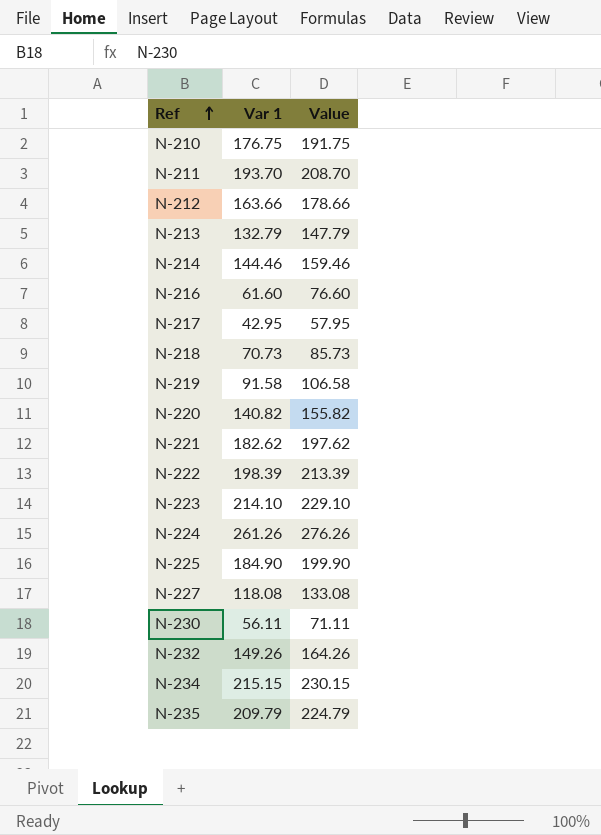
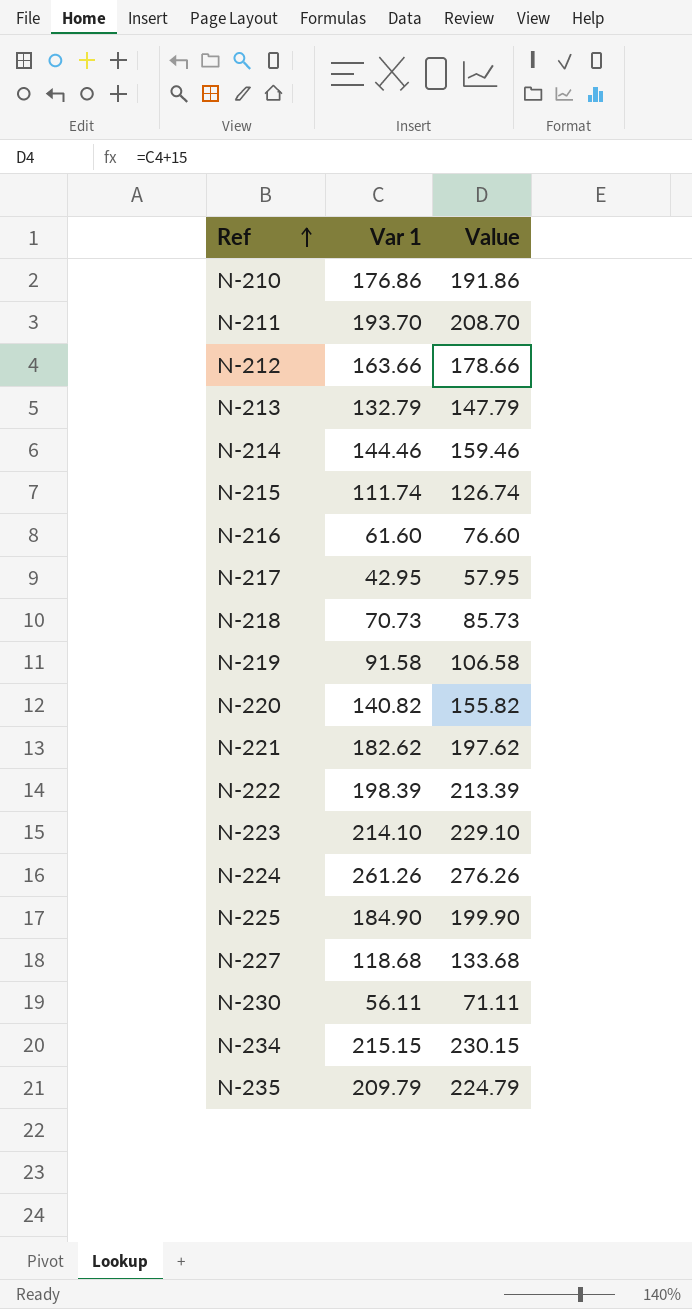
row N-232: 149.26 | 164.26 -> none
N-210 | Var 1: 176.75 -> 176.86
N-210 | Value: 191.75 -> 191.86
row N-215: none -> 111.74 | 126.74
N-227 | Var 1: 118.08 -> 118.68
N-227 | Value: 133.08 -> 133.68

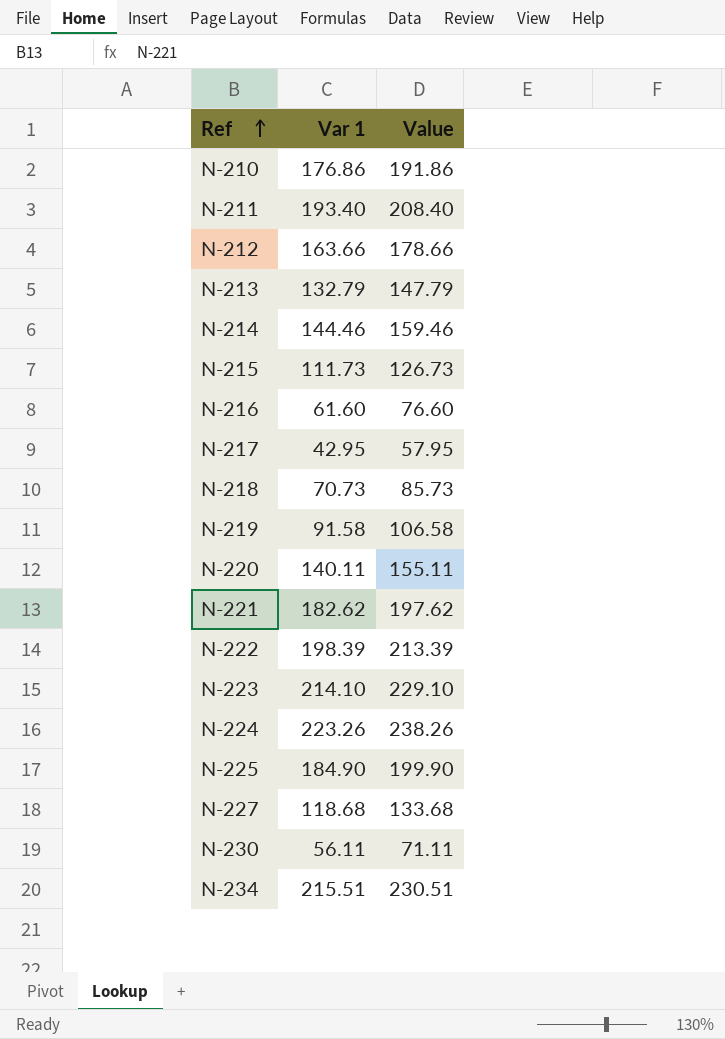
row N-235: 209.79 | 224.79 -> none
N-211 | Var 1: 193.70 -> 193.40
N-211 | Value: 208.70 -> 208.40
N-215 | Var 1: 111.74 -> 111.73
N-215 | Value: 126.74 -> 126.73
N-220 | Var 1: 140.82 -> 140.11
N-220 | Value: 155.82 -> 155.11
N-224 | Var 1: 261.26 -> 223.26
N-224 | Value: 276.26 -> 238.26
N-234 | Var 1: 215.15 -> 215.51
N-234 | Value: 230.15 -> 230.51

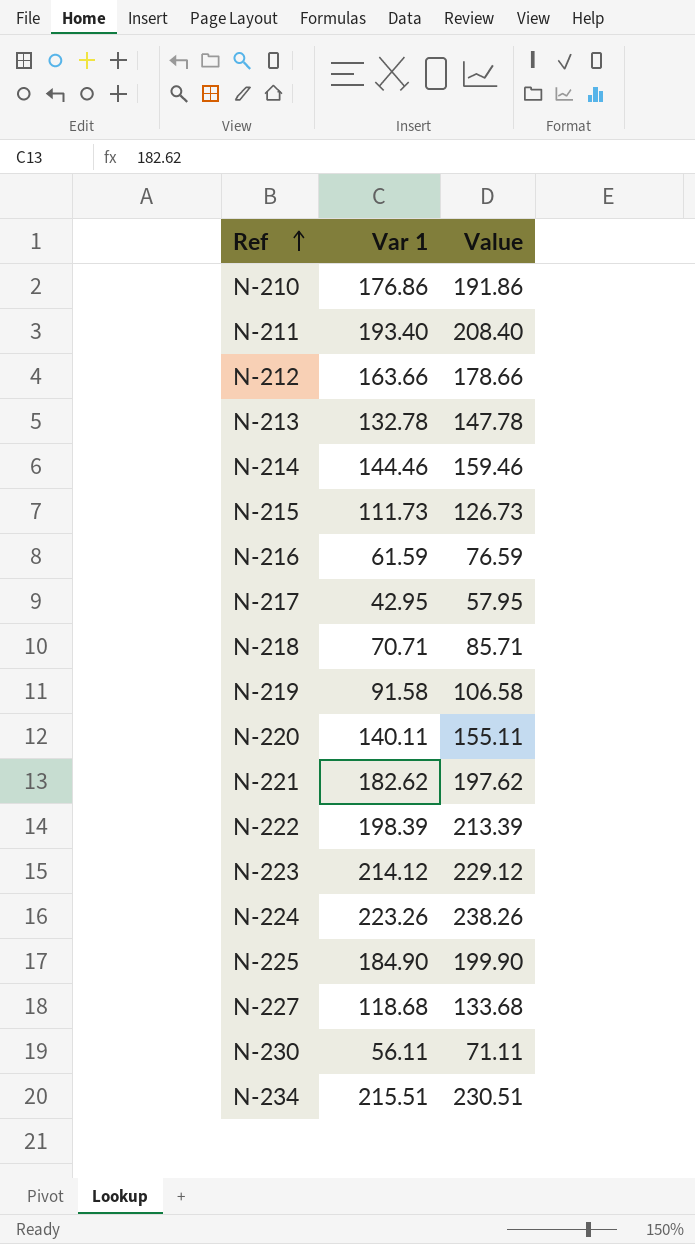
N-213 | Var 1: 132.79 -> 132.78
N-213 | Value: 147.79 -> 147.78
N-216 | Var 1: 61.60 -> 61.59
N-216 | Value: 76.60 -> 76.59
N-218 | Var 1: 70.73 -> 70.71
N-218 | Value: 85.73 -> 85.71
N-223 | Var 1: 214.10 -> 214.12
N-223 | Value: 229.10 -> 229.12

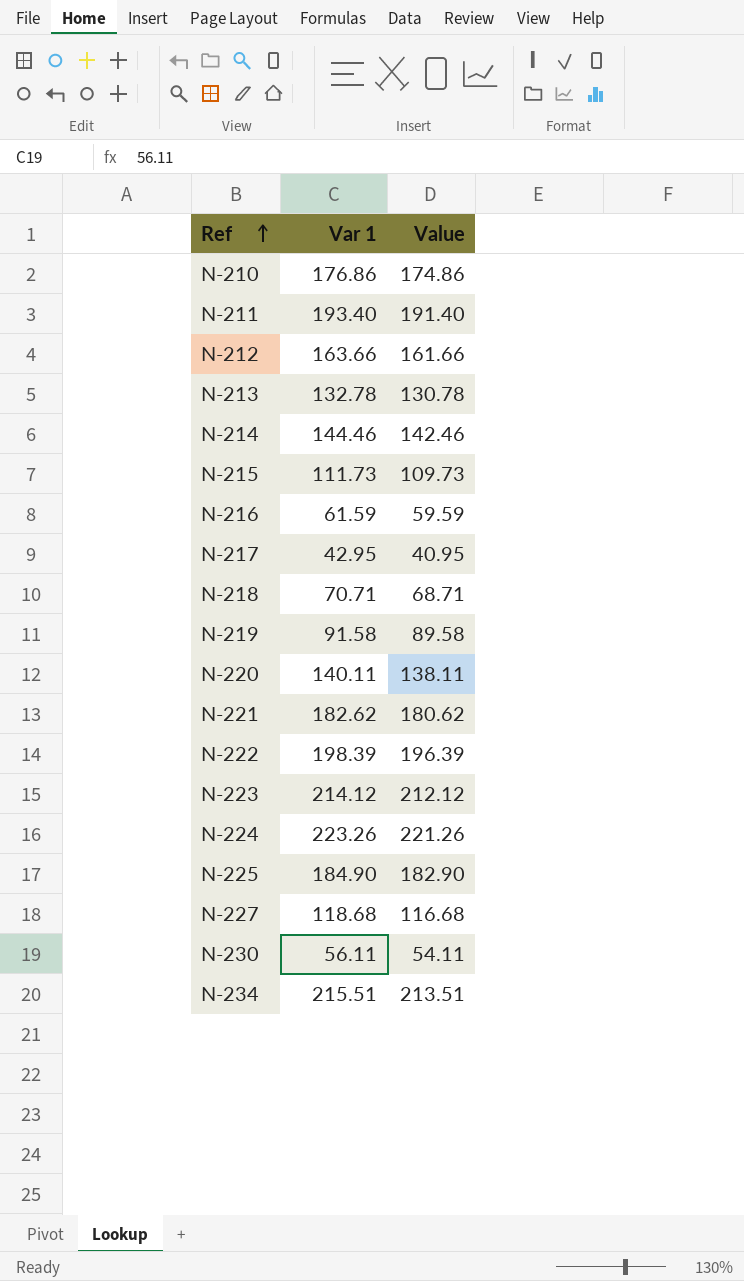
column Value | formula: [Var 1] + 15 -> [Var 1] - 2

